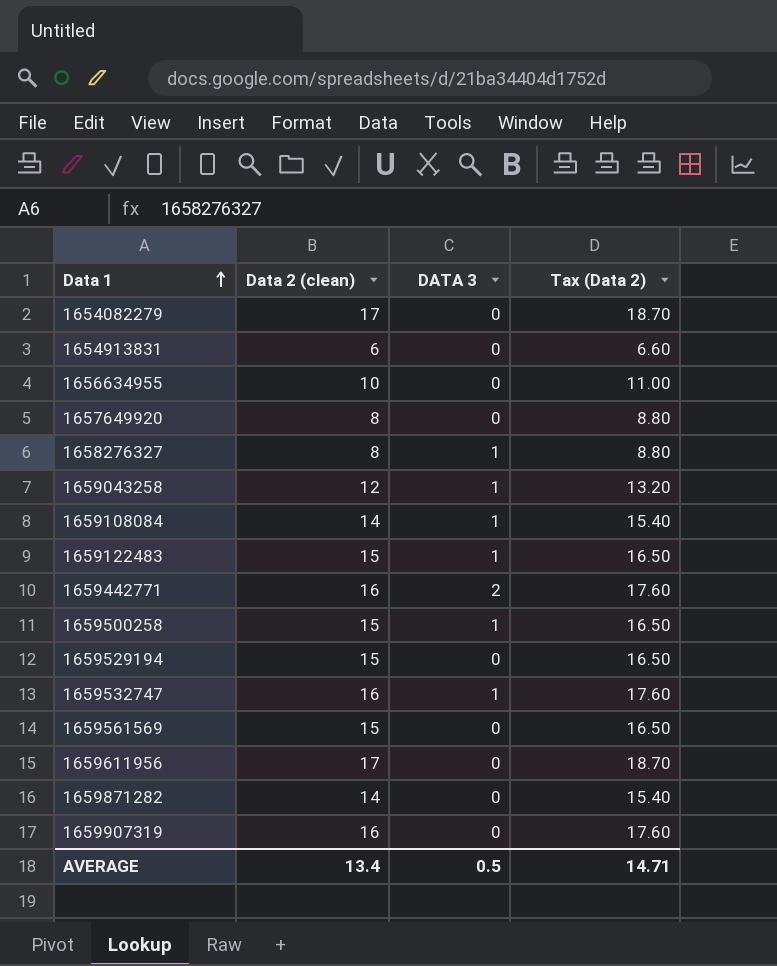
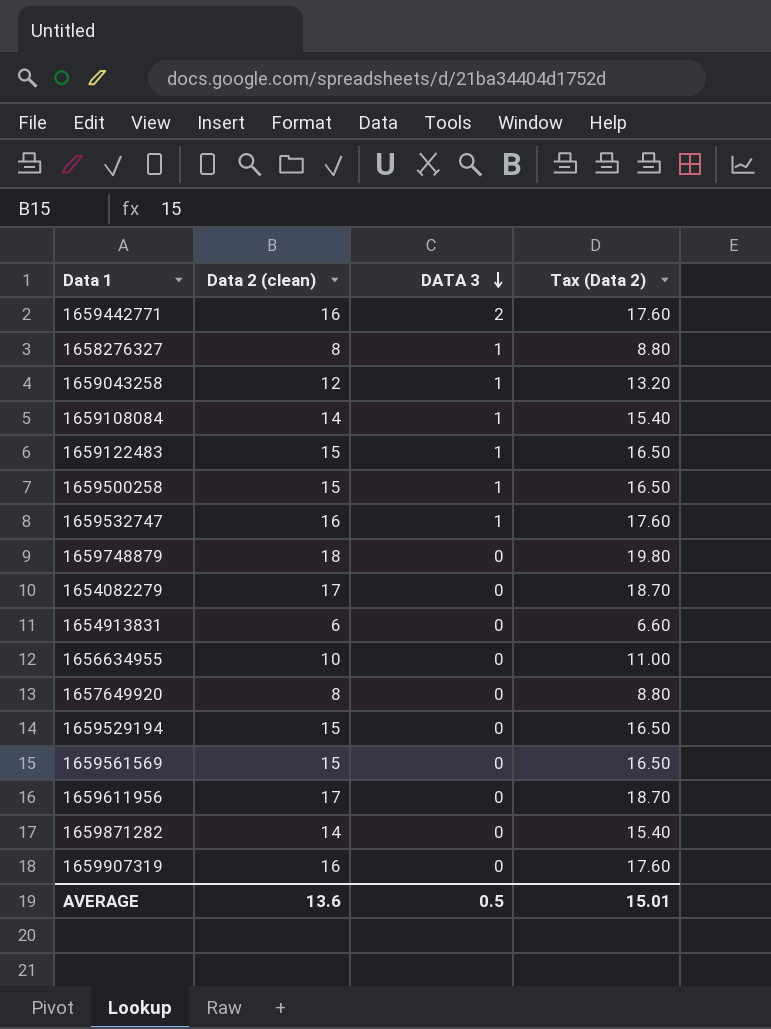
row order: Data 1 ascending -> DATA 3 descending
row 1659748879: none -> 18 | 0 | 19.80
AVERAGE | Data 2 (clean): 13.4 -> 13.6
AVERAGE | Tax (Data 2): 14.71 -> 15.01

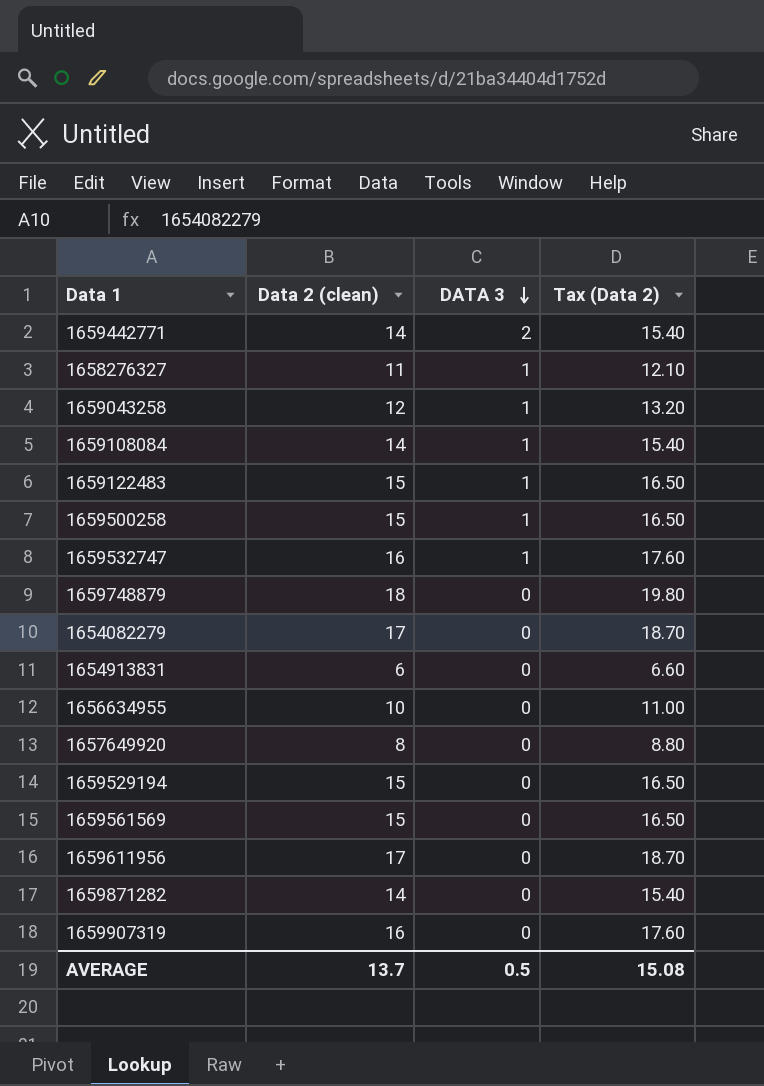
1659442771 | Data 2 (clean): 16 -> 14
1659442771 | Tax (Data 2): 17.60 -> 15.40
1658276327 | Data 2 (clean): 8 -> 11
1658276327 | Tax (Data 2): 8.80 -> 12.10
AVERAGE | Data 2 (clean): 13.6 -> 13.7
AVERAGE | Tax (Data 2): 15.01 -> 15.08

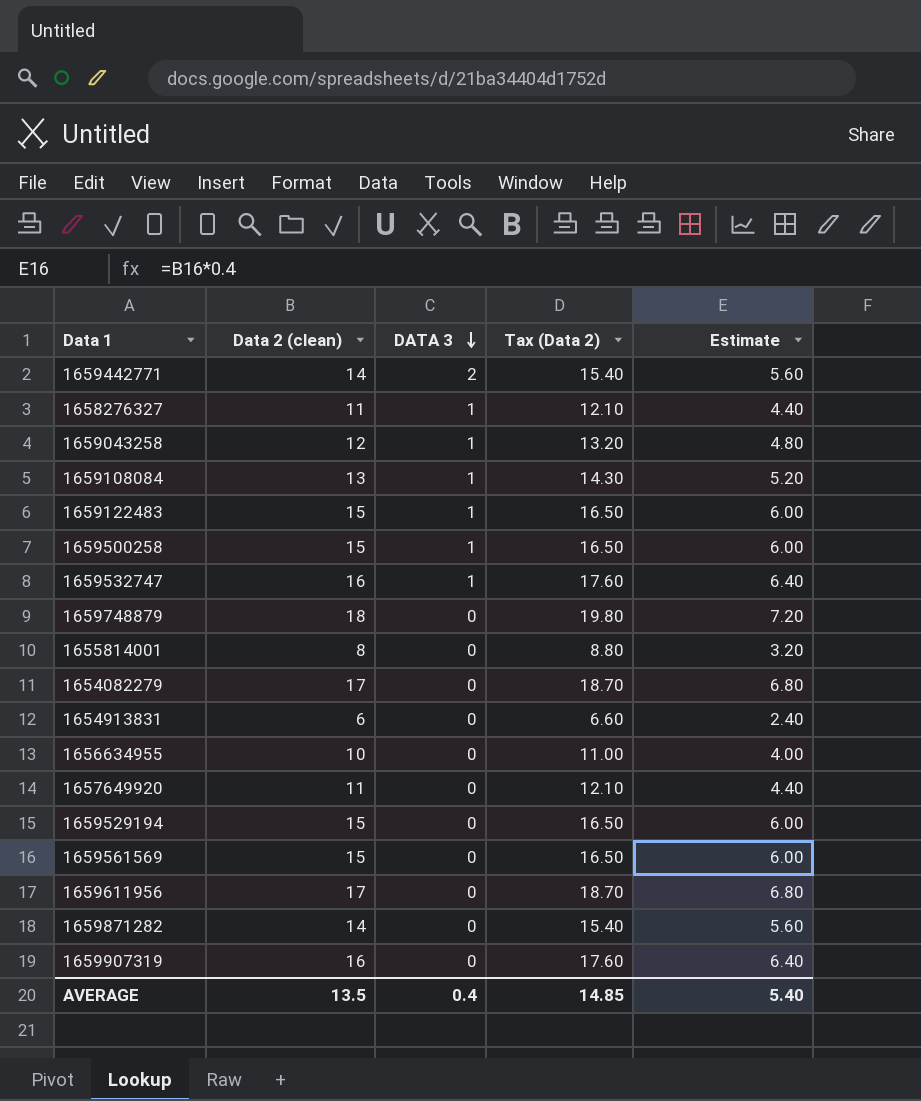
column Estimate | formula: none -> [Data 2 (clean)] * 0.4
1659108084 | Data 2 (clean): 14 -> 13
1659108084 | Tax (Data 2): 15.40 -> 14.30
row 1655814001: none -> 8 | 0 | 8.80 | 3.20
1657649920 | Data 2 (clean): 8 -> 11
1657649920 | Tax (Data 2): 8.80 -> 12.10
AVERAGE | Data 2 (clean): 13.7 -> 13.5
AVERAGE | DATA 3: 0.5 -> 0.4
AVERAGE | Tax (Data 2): 15.08 -> 14.85

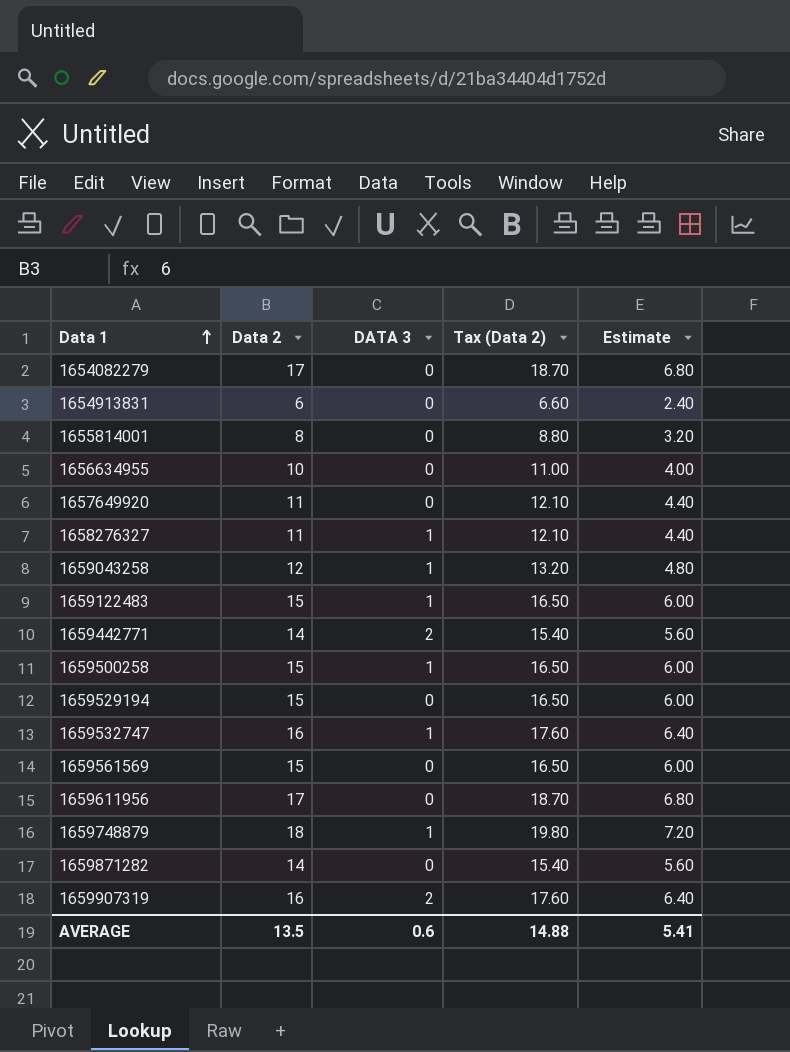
row order: DATA 3 descending -> Data 1 ascending
column name: Data 2 (clean) -> Data 2
row 1659108084: 13 | 1 | 14.30 | 5.20 -> none
1659748879 | DATA 3: 0 -> 1
1659907319 | DATA 3: 0 -> 2
AVERAGE | DATA 3: 0.4 -> 0.6
AVERAGE | Tax (Data 2): 14.85 -> 14.88
AVERAGE | Estimate: 5.40 -> 5.41

